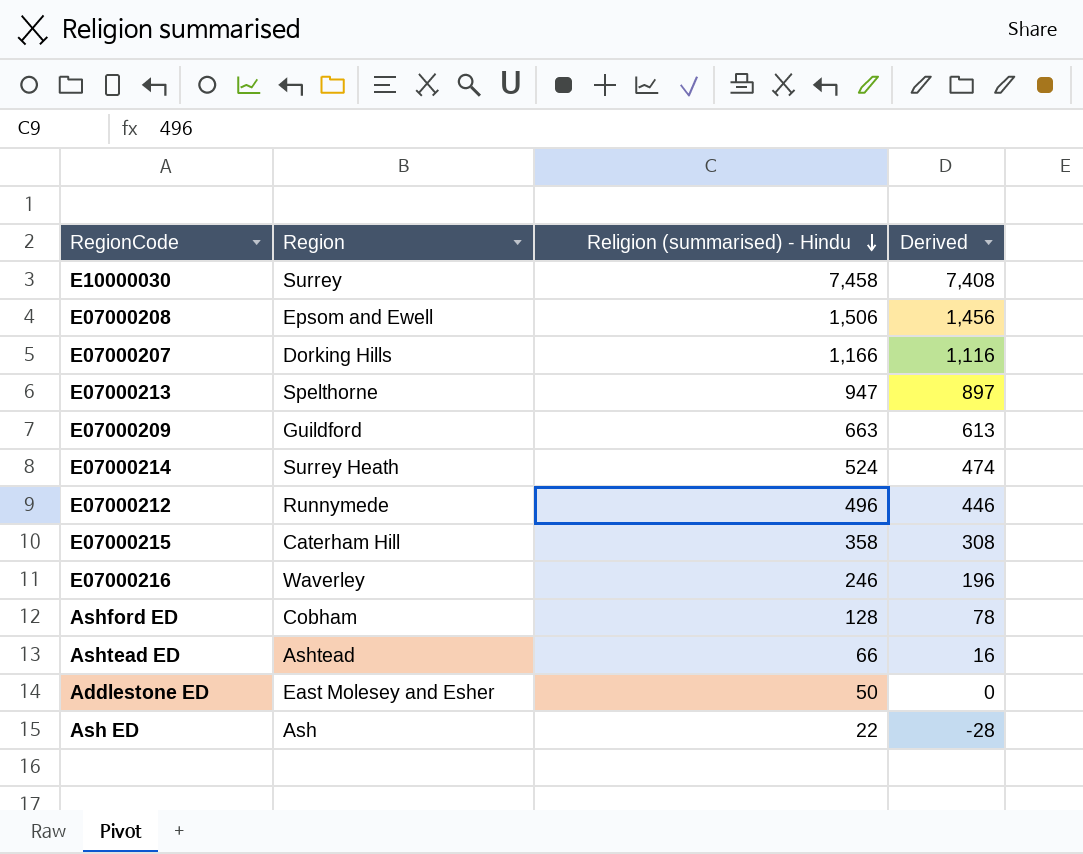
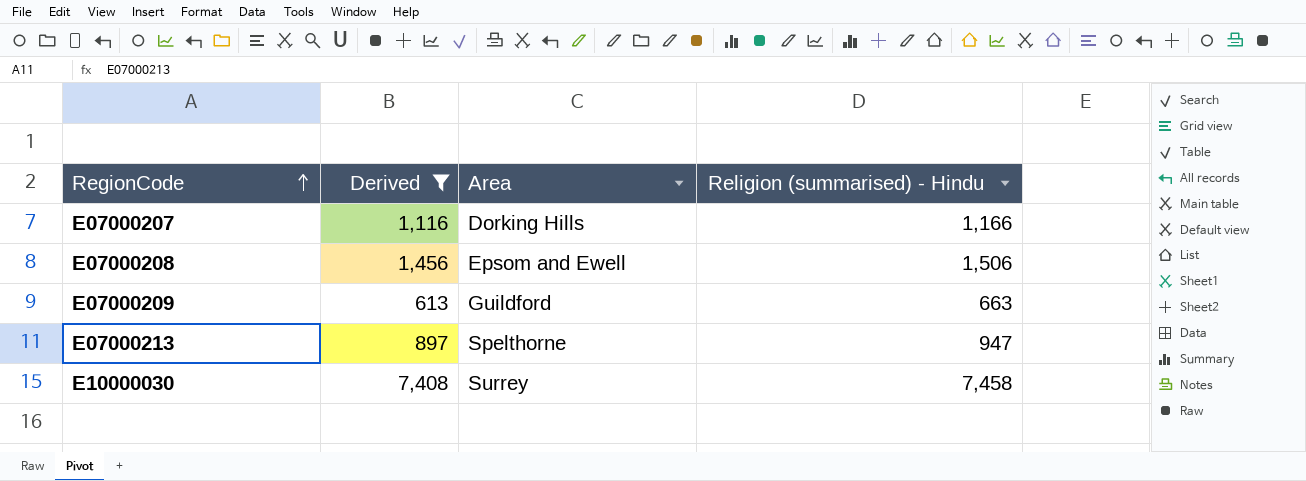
filter: none -> Derived >= 613
row order: Religion (summarised) - Hindu descending -> RegionCode ascending
column Derived | position: 4 -> 2
column name: Region -> Area

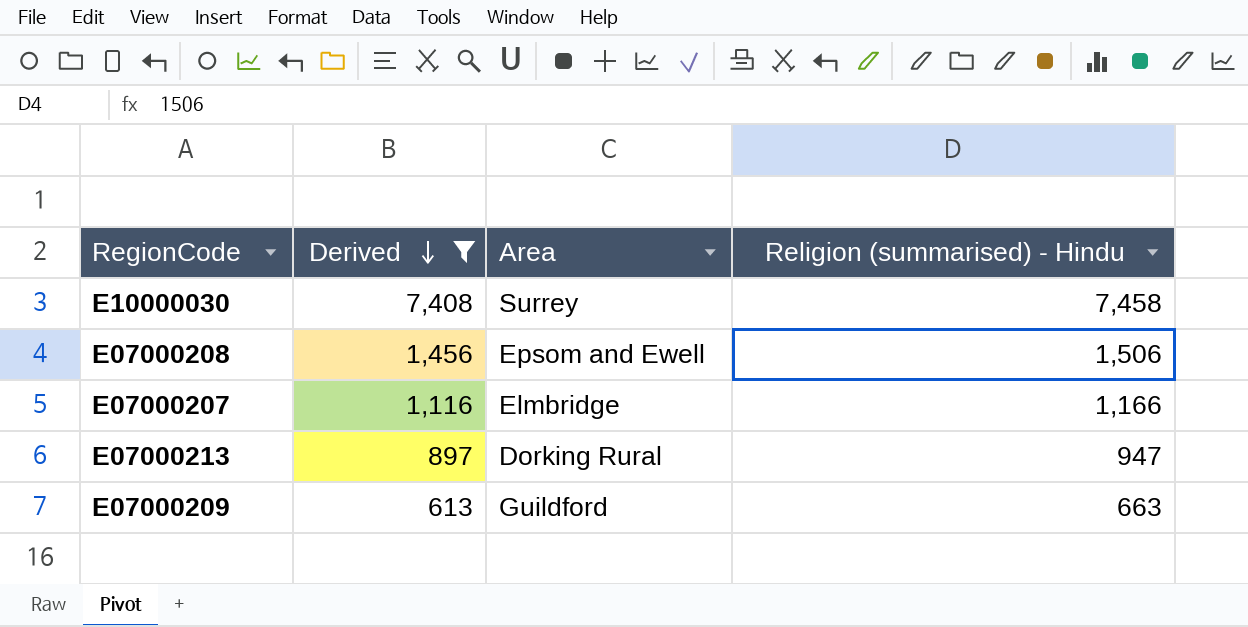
row order: RegionCode ascending -> Derived descending
E07000207 | Area: Dorking Hills -> Elmbridge
E07000213 | Area: Spelthorne -> Dorking Rural

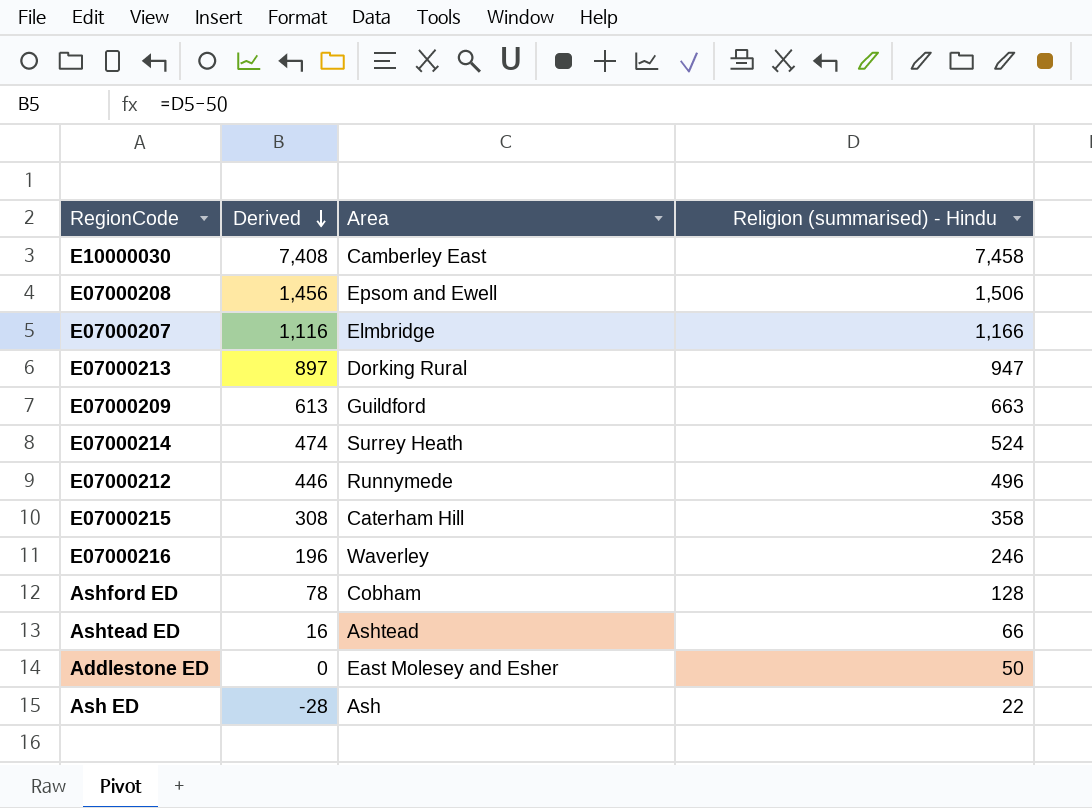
filter: Derived >= 613 -> none
E10000030 | Area: Surrey -> Camberley East

